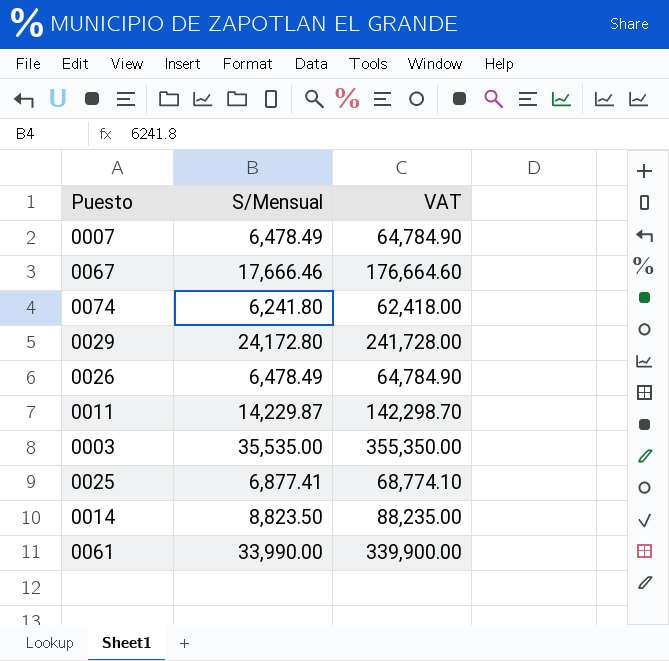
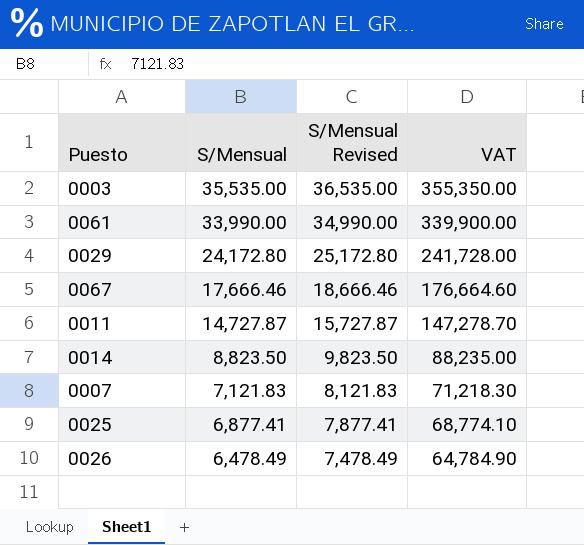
row order: none -> S/Mensual descending
column S/Mensual Revised | formula: none -> [S/Mensual] + 1000
row 0074: 6,241.80 | 62,418.00 -> none
0011 | S/Mensual: 14,229.87 -> 14,727.87
0011 | VAT: 142,298.70 -> 147,278.70
0007 | S/Mensual: 6,478.49 -> 7,121.83
0007 | VAT: 64,784.90 -> 71,218.30

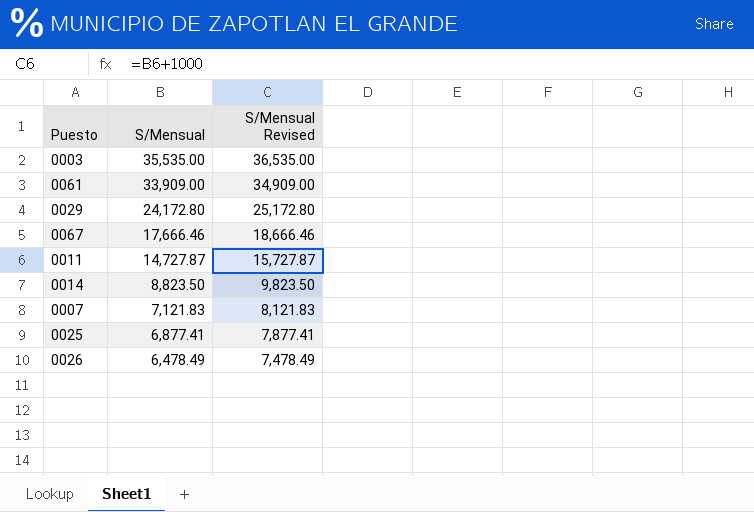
column VAT | formula: [S/Mensual] * 10 -> none
0061 | S/Mensual: 33,990.00 -> 33,909.00
0061 | S/Mensual Revised: 34,990.00 -> 34,909.00

